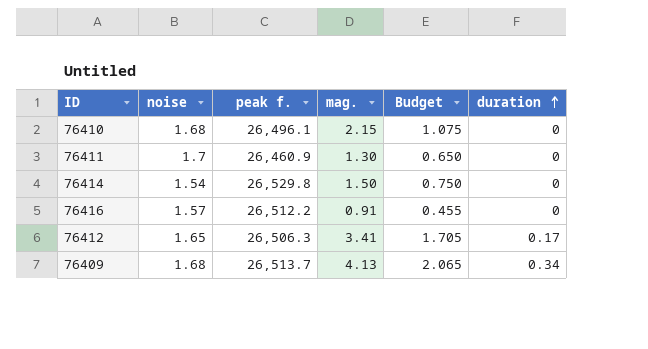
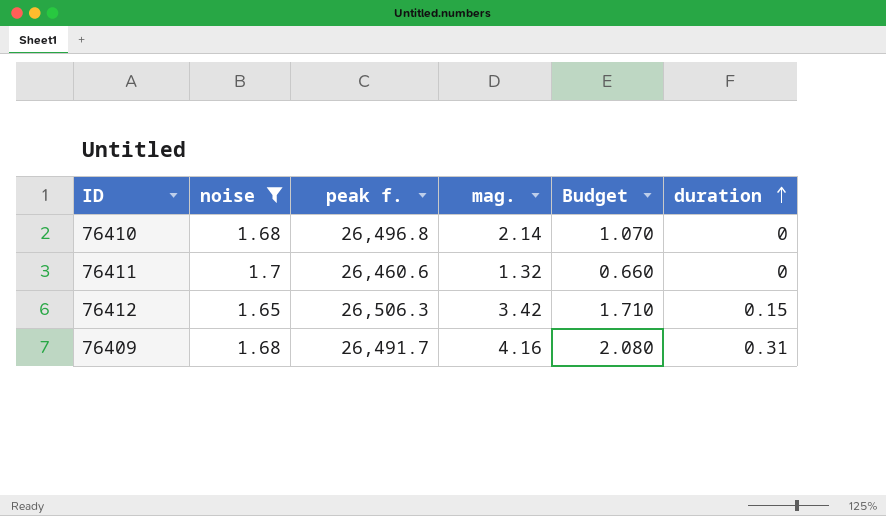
filter: none -> noise >= 1.65
76410 | peak f.: 26,496.1 -> 26,496.8
76410 | mag.: 2.15 -> 2.14
76410 | Budget: 1.075 -> 1.070
76411 | peak f.: 26,460.9 -> 26,460.6
76411 | mag.: 1.30 -> 1.32
76411 | Budget: 0.650 -> 0.660
76412 | mag.: 3.41 -> 3.42
76412 | Budget: 1.705 -> 1.710
76412 | duration: 0.17 -> 0.15
76409 | peak f.: 26,513.7 -> 26,491.7
76409 | mag.: 4.13 -> 4.16
76409 | Budget: 2.065 -> 2.080
76409 | duration: 0.34 -> 0.31

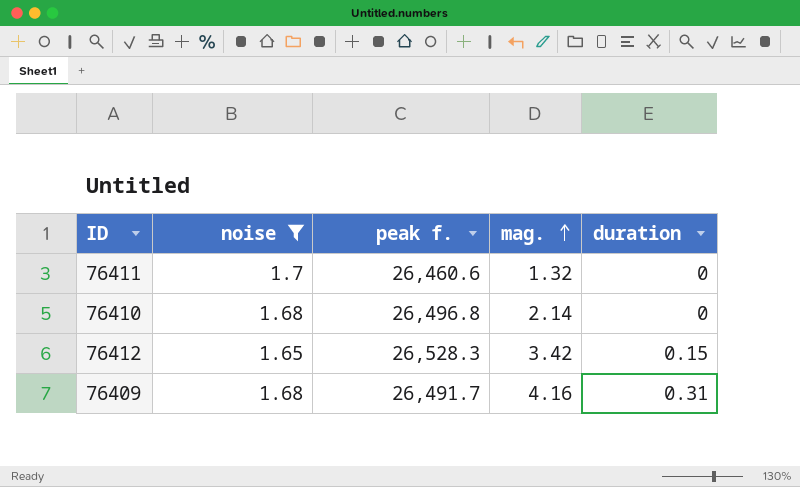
row order: duration ascending -> mag. ascending
column Budget | formula: [mag.] * 0.5 -> none
76412 | peak f.: 26,506.3 -> 26,528.3

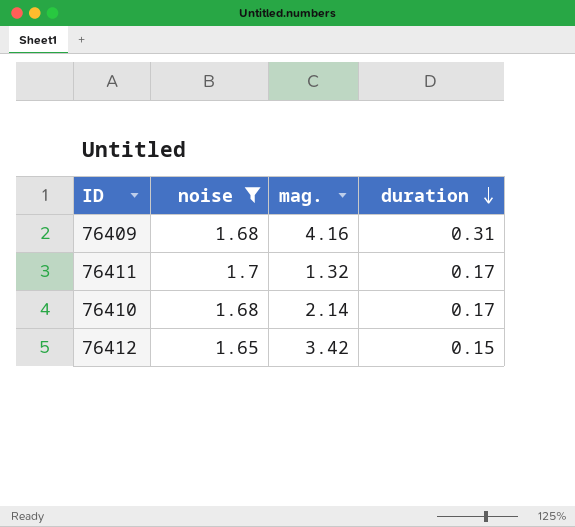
row order: mag. ascending -> duration descending
column peak f. | position: 3 -> none
76411 | duration: 0 -> 0.17
76410 | duration: 0 -> 0.17

